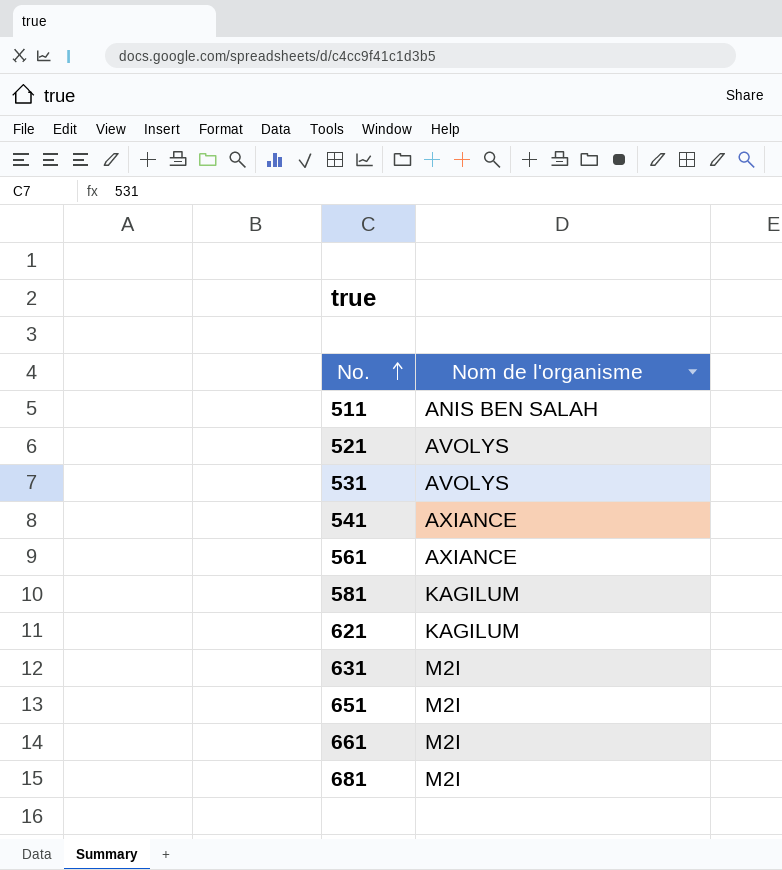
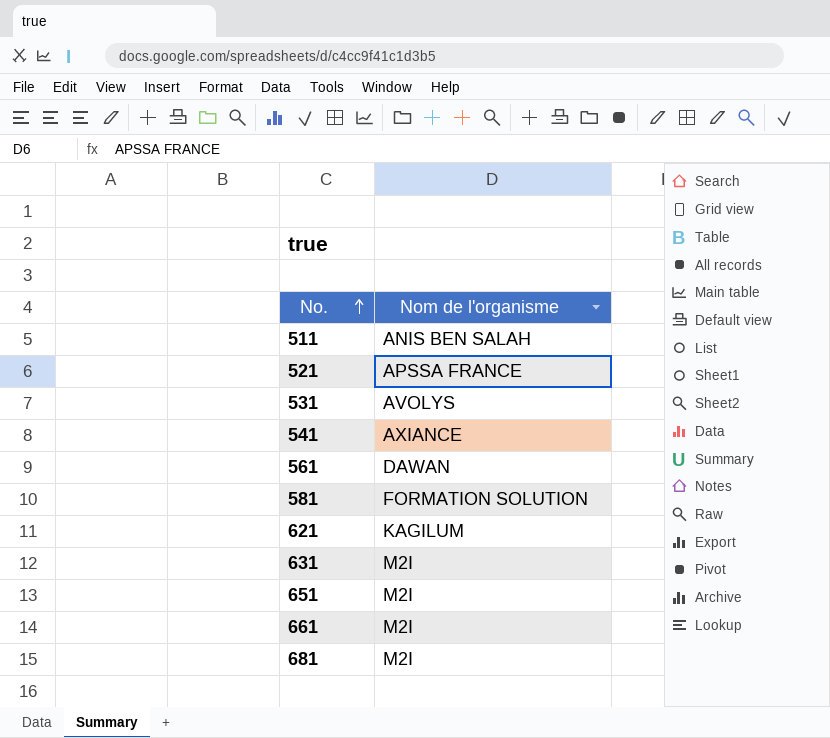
521 | Nom de l'organisme: AVOLYS -> APSSA FRANCE
561 | Nom de l'organisme: AXIANCE -> DAWAN
581 | Nom de l'organisme: KAGILUM -> FORMATION SOLUTION

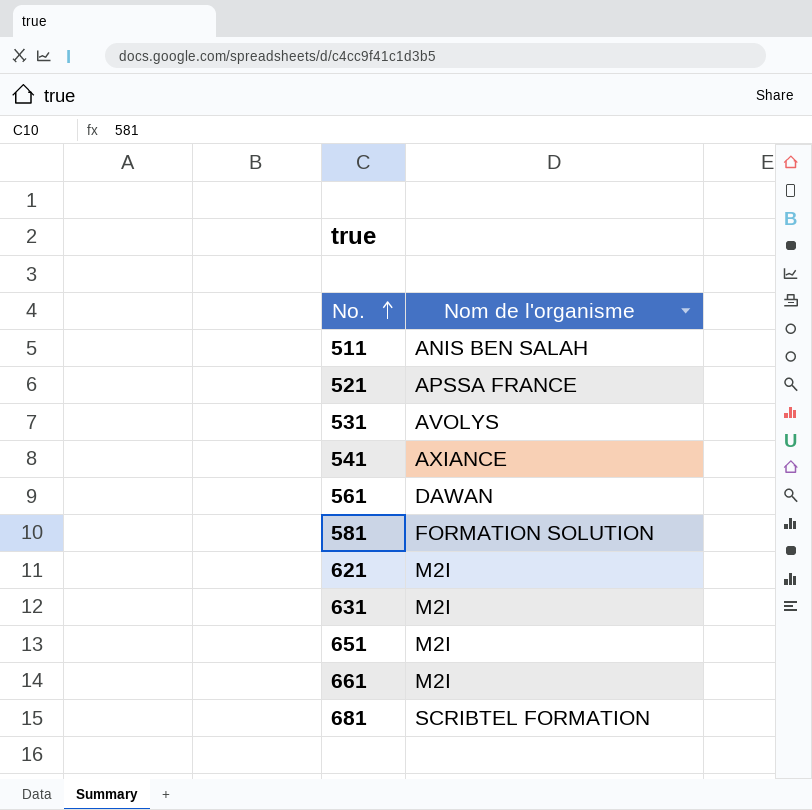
621 | Nom de l'organisme: KAGILUM -> M2I
681 | Nom de l'organisme: M2I -> SCRIBTEL FORMATION

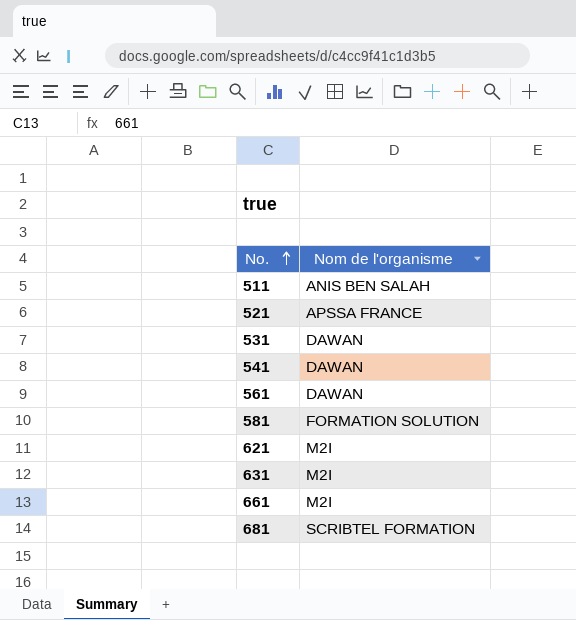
row 651: M2I -> none
531 | Nom de l'organisme: AVOLYS -> DAWAN
541 | Nom de l'organisme: AXIANCE -> DAWAN

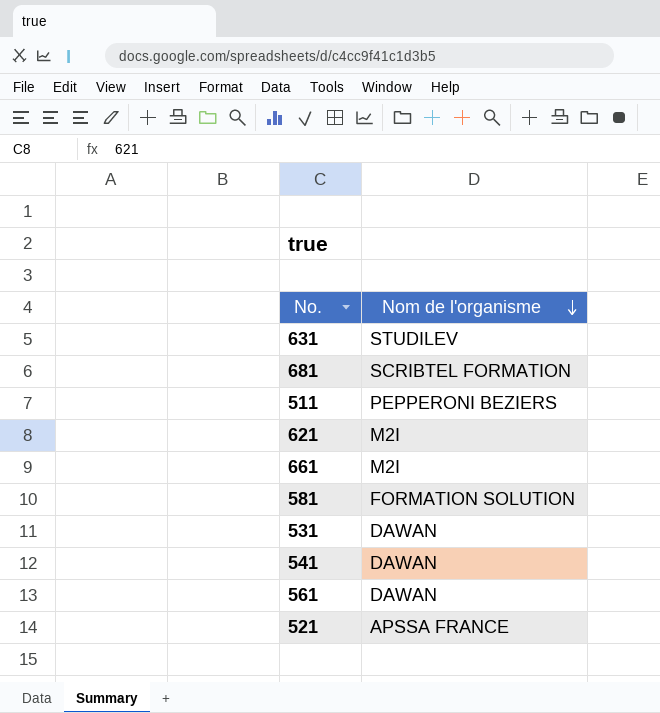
row order: No. ascending -> Nom de l'organisme descending
631 | Nom de l'organisme: M2I -> STUDILEV
511 | Nom de l'organisme: ANIS BEN SALAH -> PEPPERONI BEZIERS

